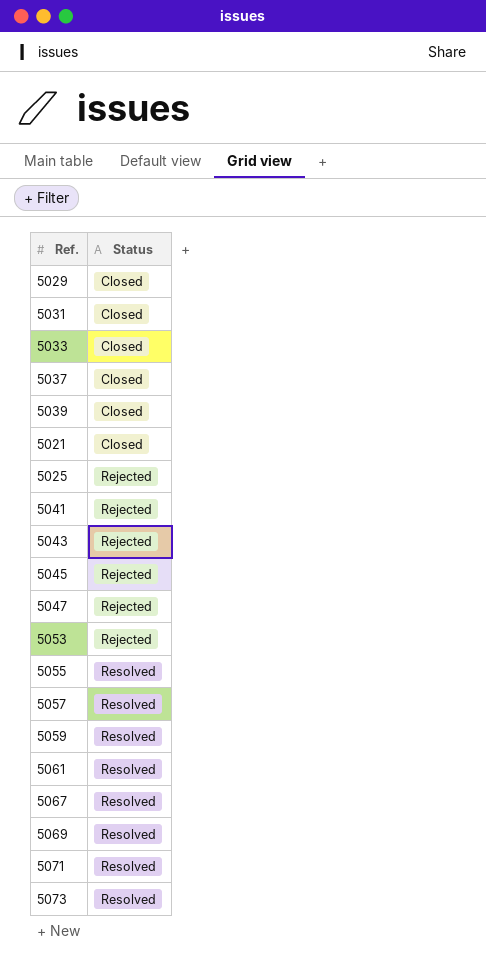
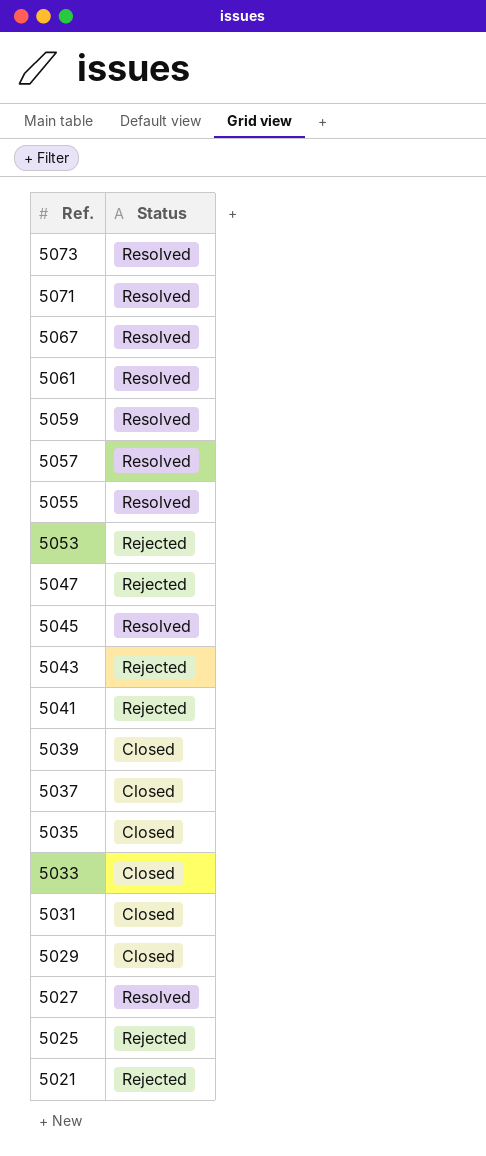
row order: Status ascending -> Ref. descending
row 5069: Resolved -> none
5045 | Status: Rejected -> Resolved
row 5035: none -> Closed
row 5027: none -> Resolved
5021 | Status: Closed -> Rejected

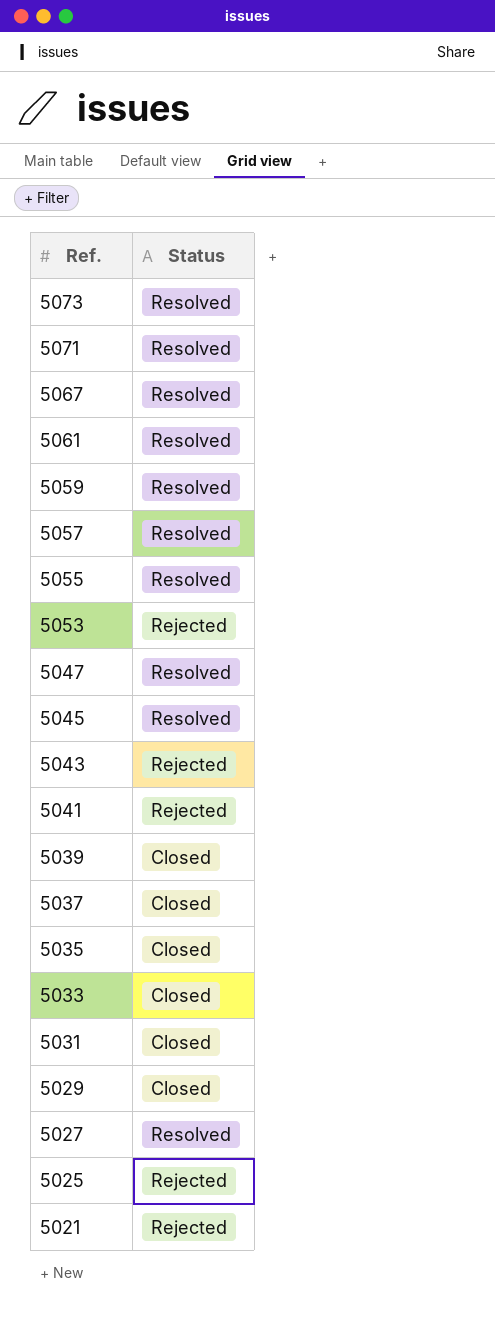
5047 | Status: Rejected -> Resolved

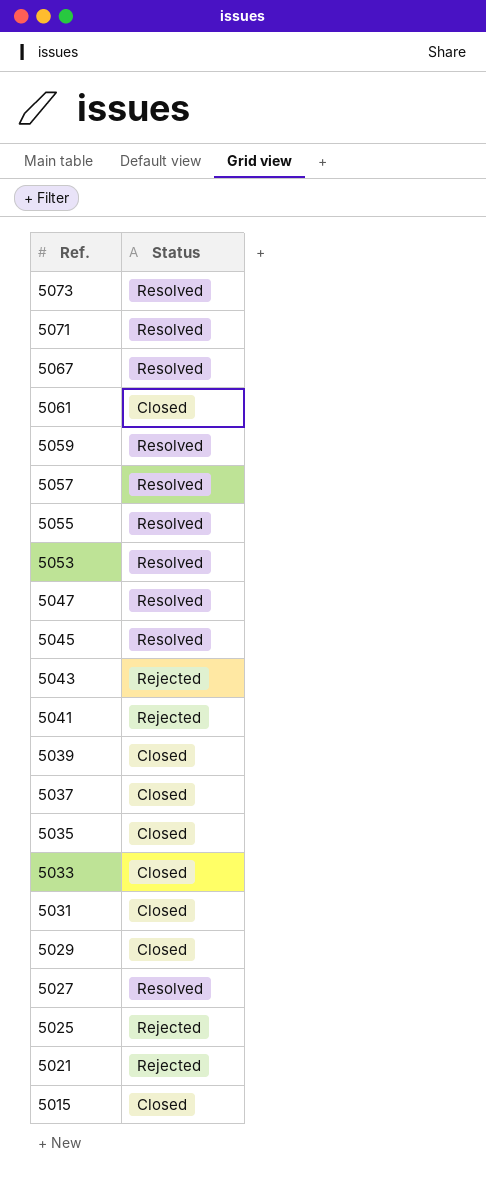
5061 | Status: Resolved -> Closed
5053 | Status: Rejected -> Resolved
row 5015: none -> Closed

